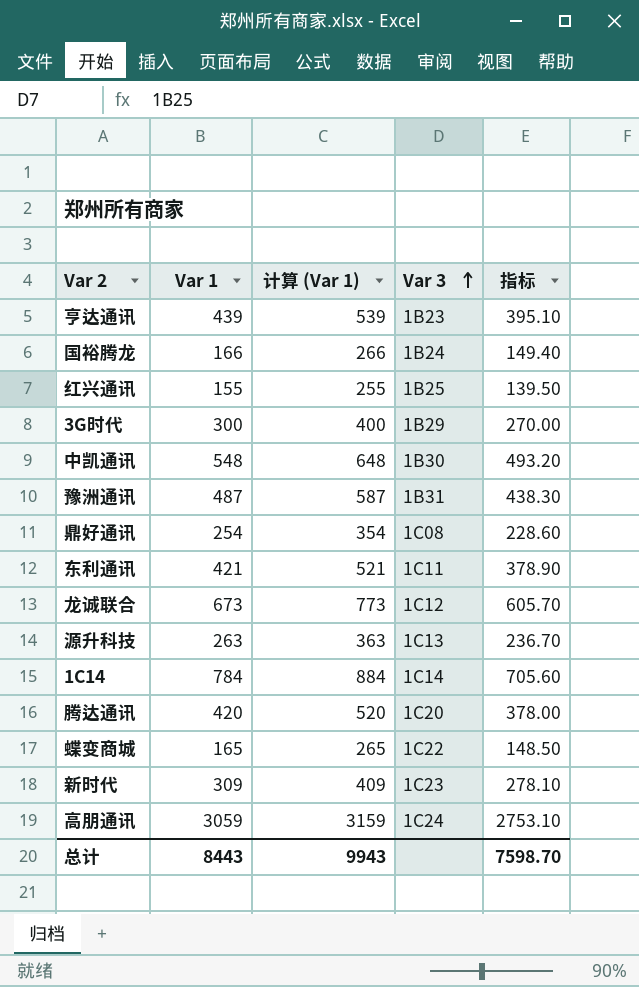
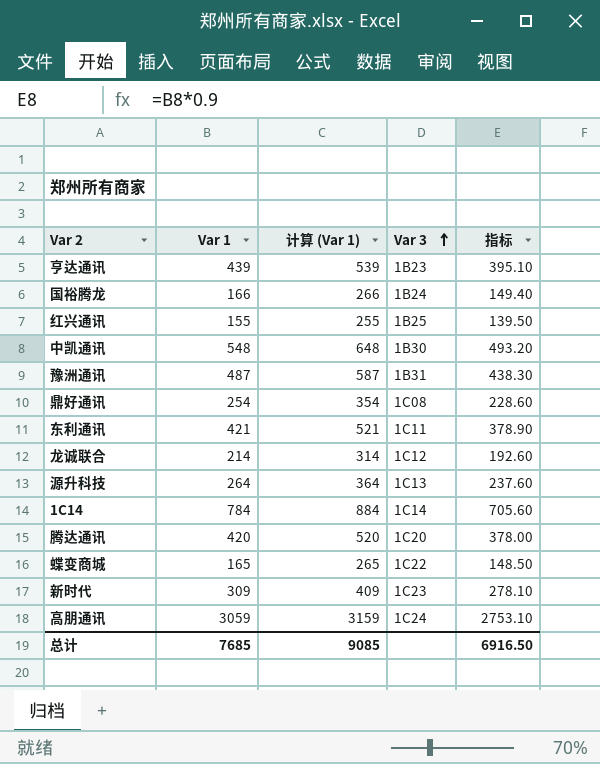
row 3G时代: 300 | 400 | 1B29 | 270.00 -> none
龙诚联合 | Var 1: 673 -> 214
龙诚联合 | 计算 (Var 1): 773 -> 314
龙诚联合 | 指标: 605.70 -> 192.60
源升科技 | Var 1: 263 -> 264
源升科技 | 计算 (Var 1): 363 -> 364
源升科技 | 指标: 236.70 -> 237.60
总计 | Var 1: 8443 -> 7685
总计 | 计算 (Var 1): 9943 -> 9085
总计 | 指标: 7598.70 -> 6916.50

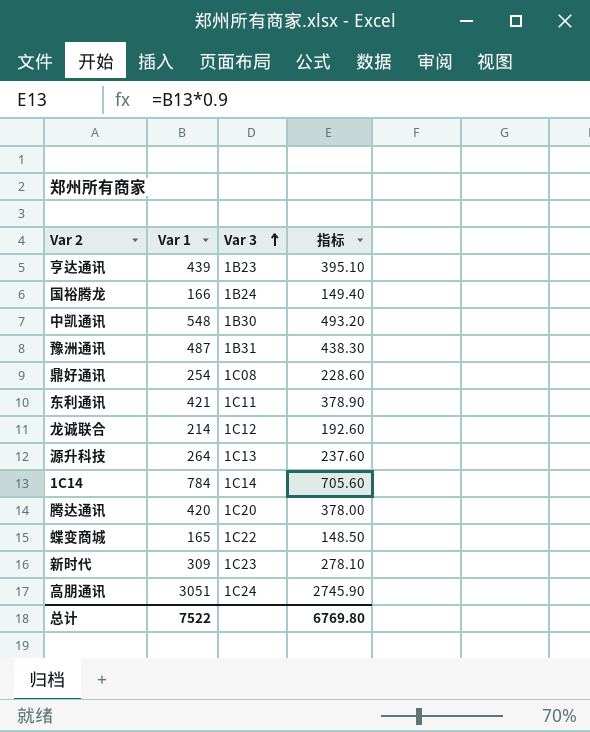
column 计算 (Var 1) | formula: [Var 1] + 100 -> none
row 红兴通讯: 155 | 255 | 1B25 | 139.50 -> none
高朋通讯 | Var 1: 3059 -> 3051
高朋通讯 | 指标: 2753.10 -> 2745.90
总计 | Var 1: 7685 -> 7522
总计 | 指标: 6916.50 -> 6769.80

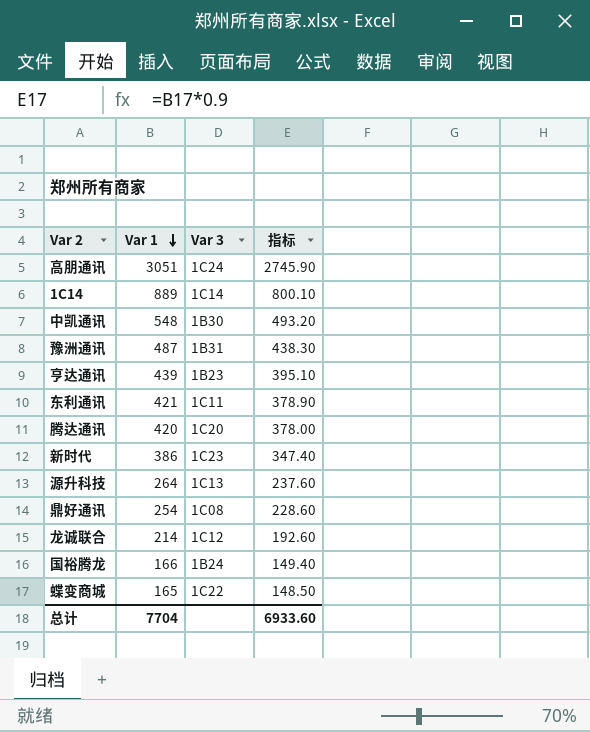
row order: Var 3 ascending -> Var 1 descending
1C14 | Var 1: 784 -> 889
1C14 | 指标: 705.60 -> 800.10
新时代 | Var 1: 309 -> 386
新时代 | 指标: 278.10 -> 347.40
总计 | Var 1: 7522 -> 7704
总计 | 指标: 6769.80 -> 6933.60

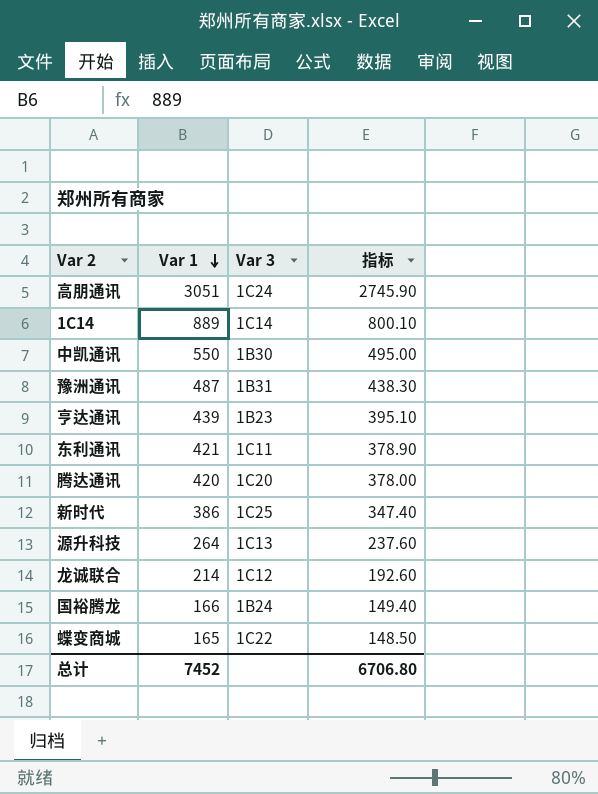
row 鼎好通讯: 254 | 1C08 | 228.60 -> none
中凯通讯 | Var 1: 548 -> 550
中凯通讯 | 指标: 493.20 -> 495.00
新时代 | Var 3: 1C23 -> 1C25
总计 | Var 1: 7704 -> 7452
总计 | 指标: 6933.60 -> 6706.80

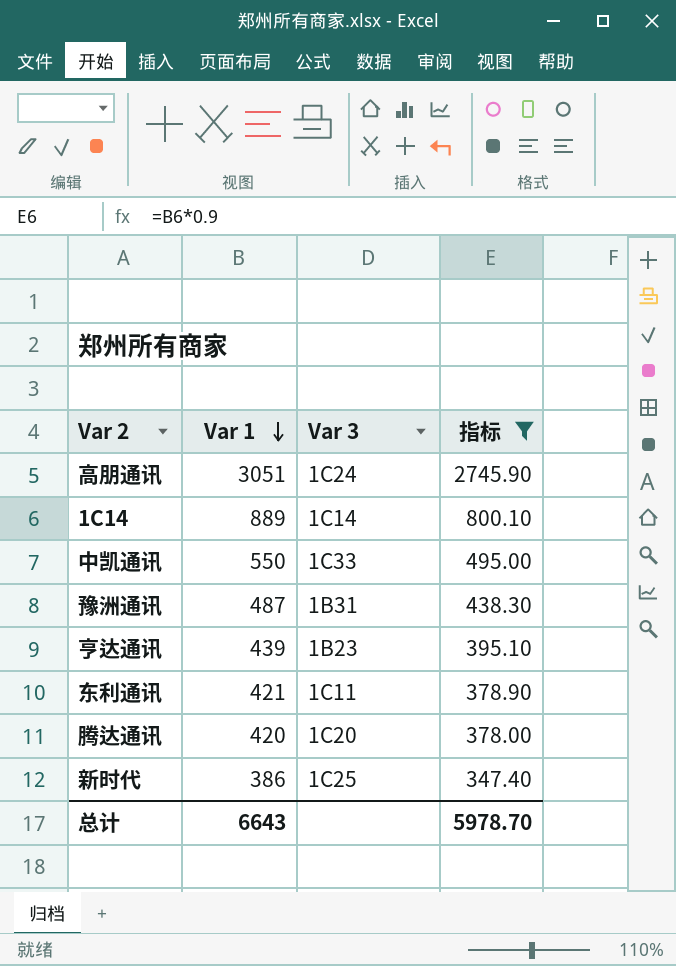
filter: none -> 指标 >= 347.40
中凯通讯 | Var 3: 1B30 -> 1C33
总计 | Var 1: 7452 -> 6643
总计 | 指标: 6706.80 -> 5978.70

